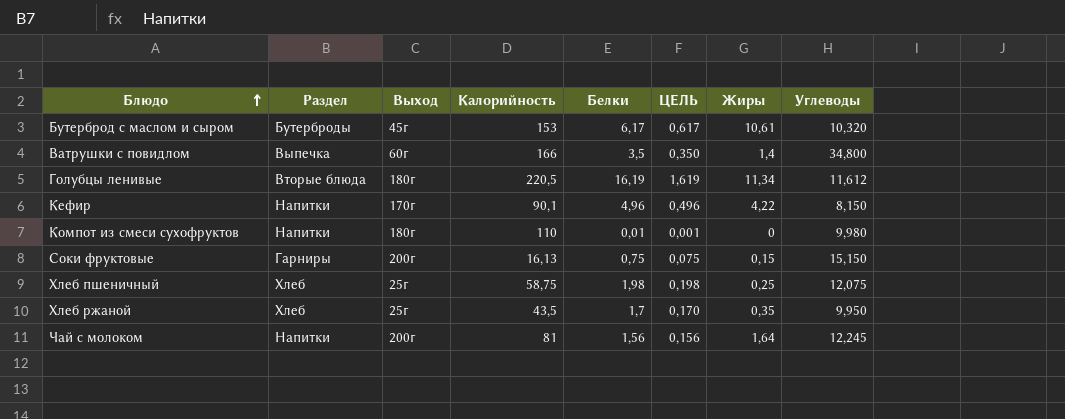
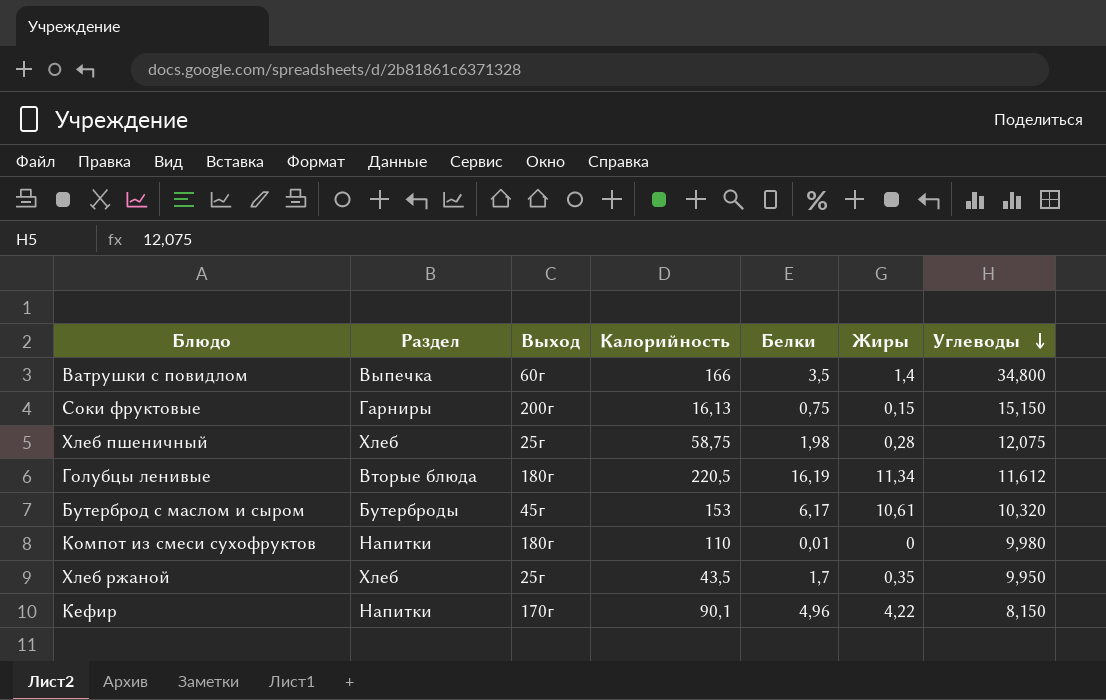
row order: Блюдо ascending -> Углеводы descending
column ЦЕЛЬ | formula: [Белки] * 0,1 -> none
row Чай с молоком: Напитки | 200г | 81 | 1,56 | 0,156 | 1,64 | 12,245 -> none
Хлеб пшеничный | Жиры: 0,25 -> 0,28

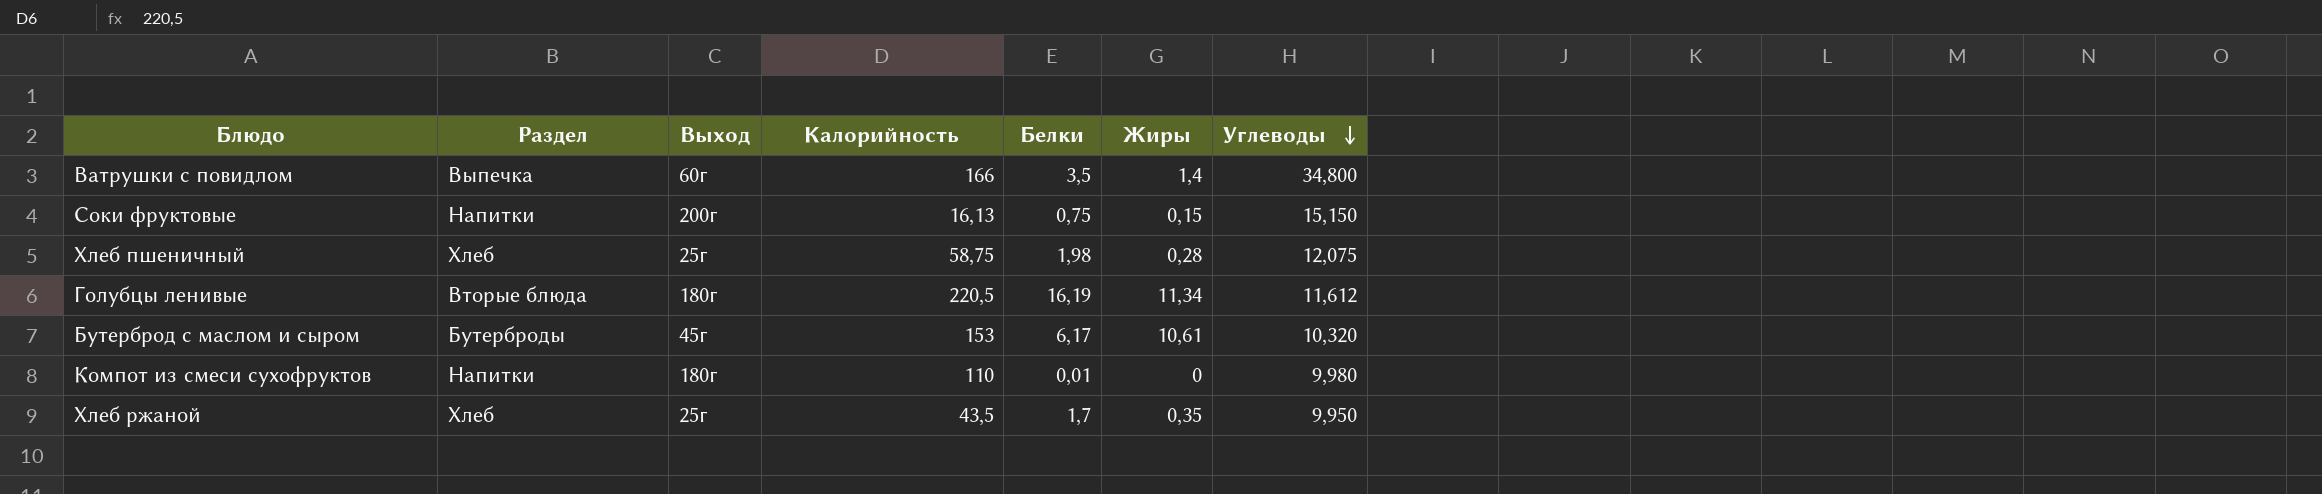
row Кефир: Напитки | 170г | 90,1 | 4,96 | 4,22 | 8,150 -> none
Соки фруктовые | Раздел: Гарниры -> Напитки

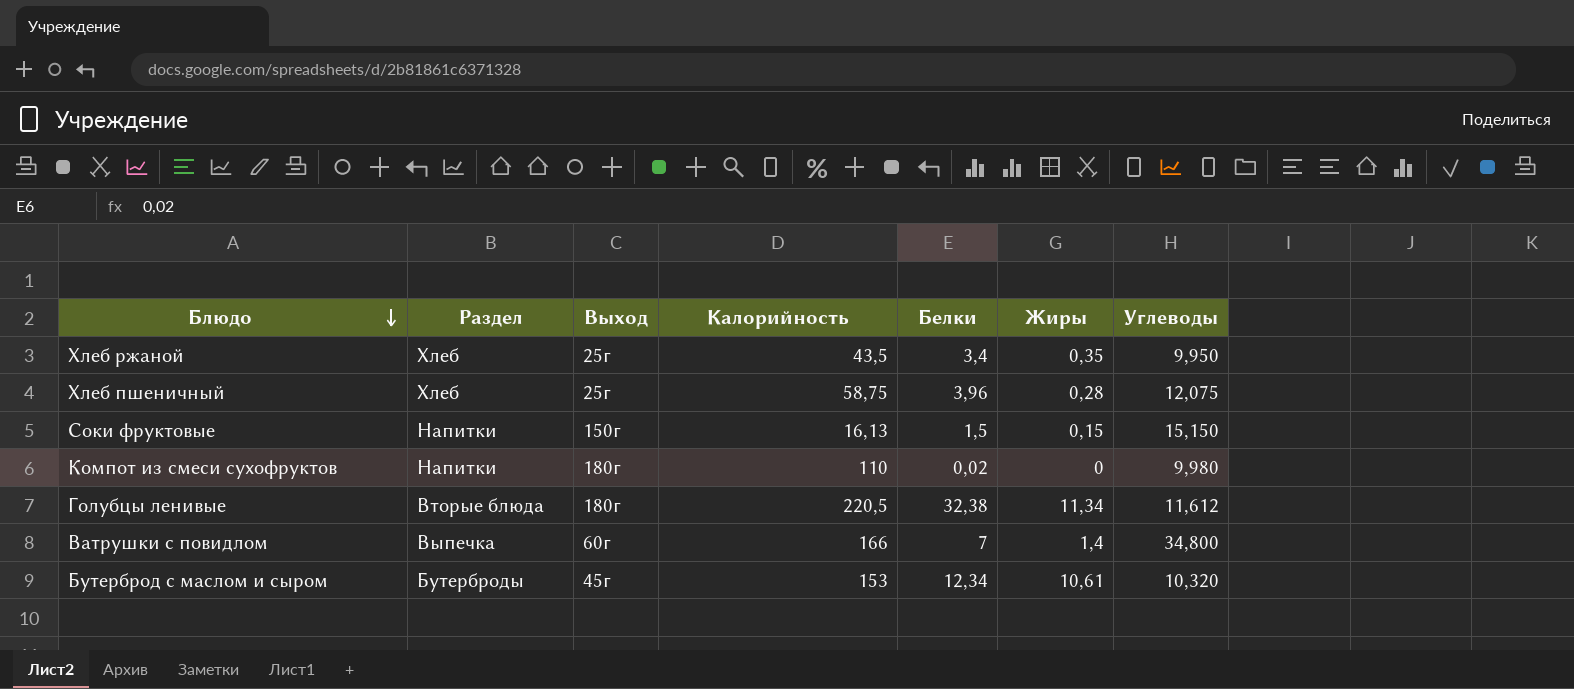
row order: Углеводы descending -> Блюдо descending
Хлеб ржаной | Белки: 1,7 -> 3,4
Хлеб пшеничный | Белки: 1,98 -> 3,96
Соки фруктовые | Выход: 200г -> 150г
Соки фруктовые | Белки: 0,75 -> 1,5
Компот из смеси сухофруктов | Белки: 0,01 -> 0,02
Голубцы ленивые | Белки: 16,19 -> 32,38
Ватрушки с повидлом | Белки: 3,5 -> 7
Бутерброд с маслом и сыром | Белки: 6,17 -> 12,34

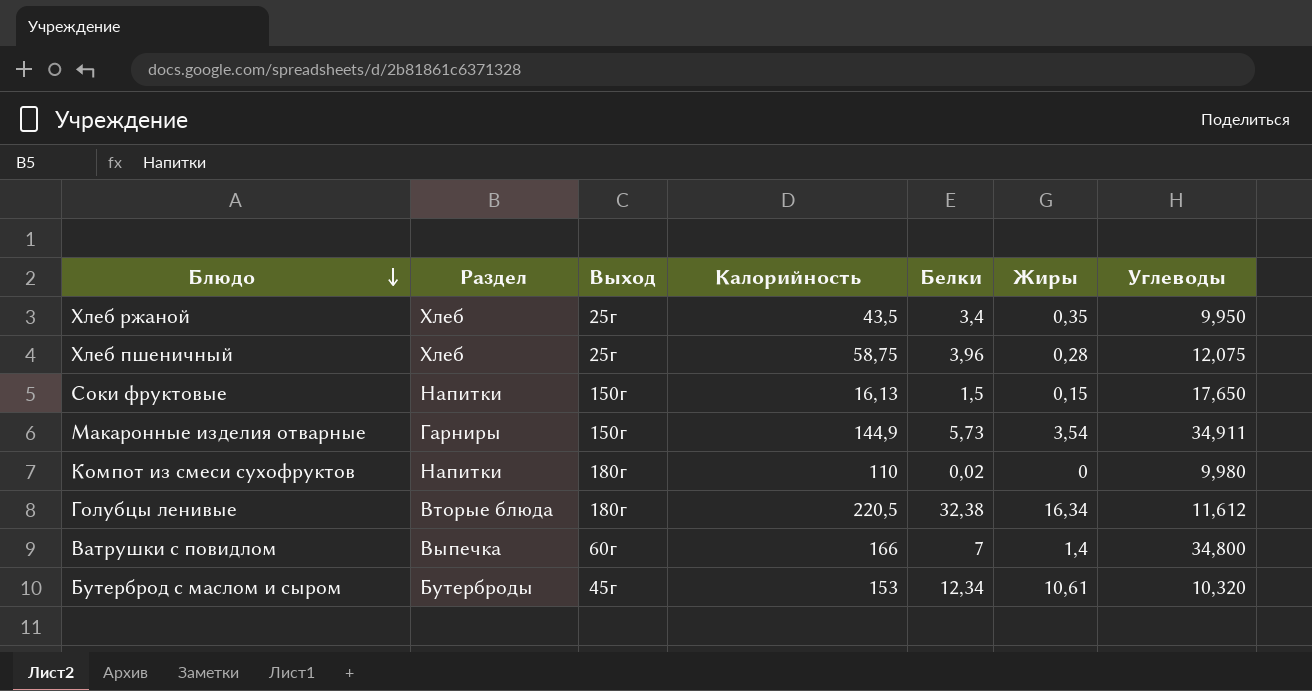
Соки фруктовые | Углеводы: 15,150 -> 17,650
row Макаронные изделия отварные: none -> Гарниры | 150г | 144,9 | 5,73 | 3,54 | 34,911
Голубцы ленивые | Жиры: 11,34 -> 16,34

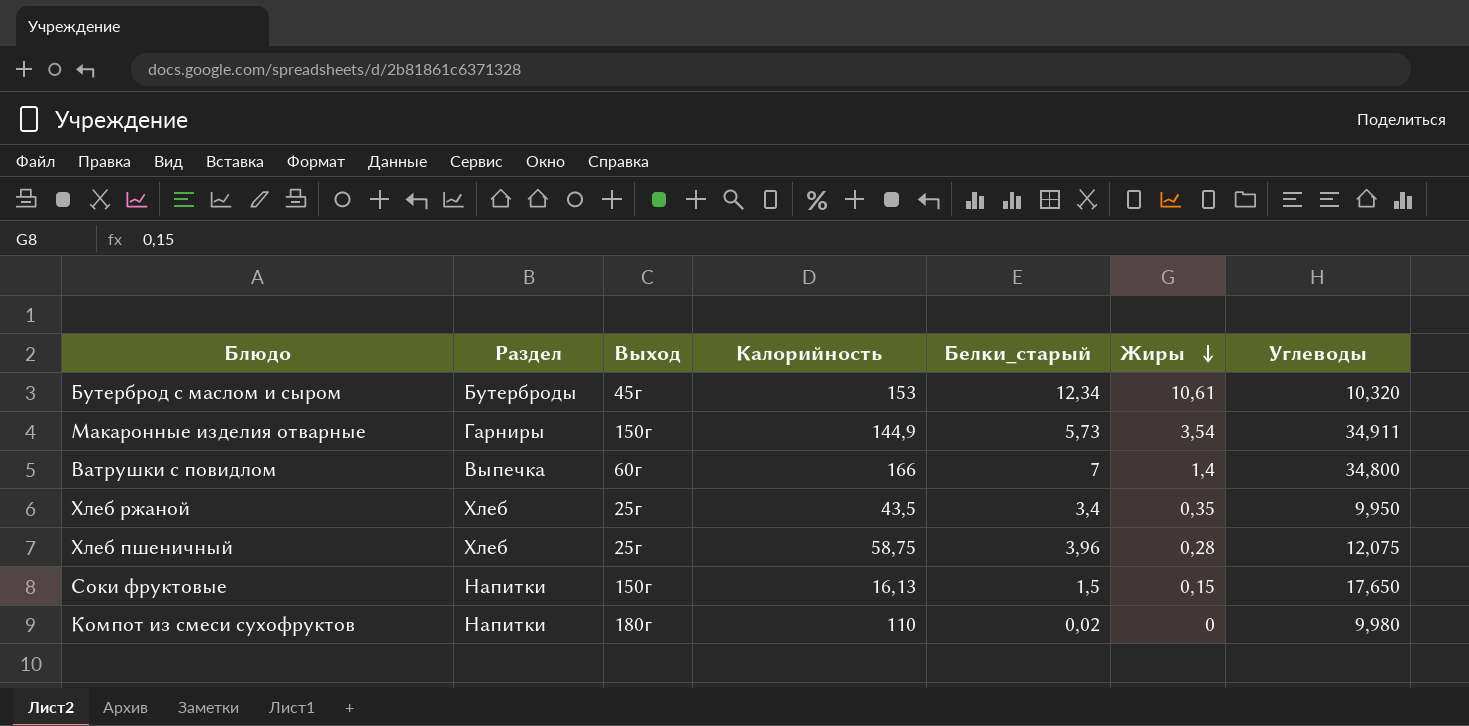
row order: Блюдо descending -> Жиры descending
column name: Белки -> Белки_старый
row Голубцы ленивые: Вторые блюда | 180г | 220,5 | 32,38 | 16,34 | 11,612 -> none

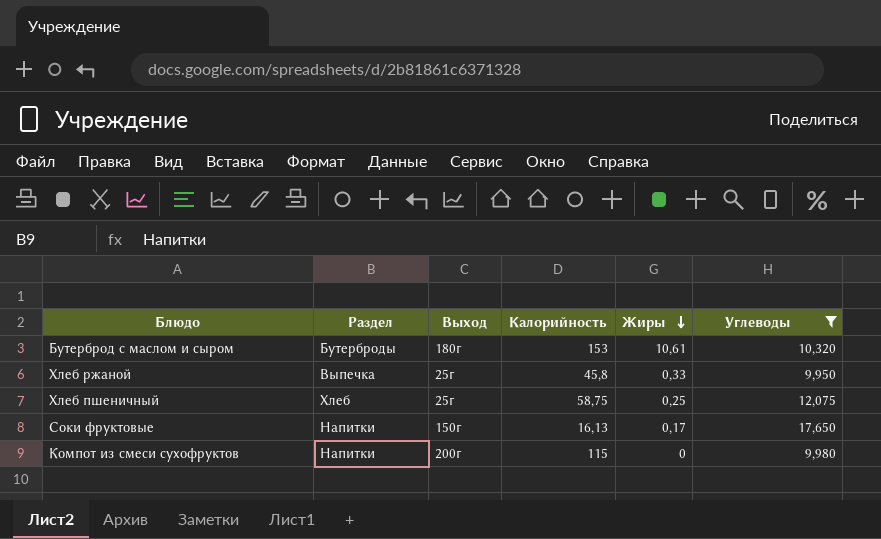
filter: none -> Углеводы <= 17,650
column Белки_старый | position: 5 -> none
Бутерброд с маслом и сыром | Выход: 45г -> 180г
Хлеб ржаной | Раздел: Хлеб -> Выпечка
Хлеб ржаной | Калорийность: 43,5 -> 45,8
Хлеб ржаной | Жиры: 0,35 -> 0,33
Хлеб пшеничный | Жиры: 0,28 -> 0,25
Соки фруктовые | Жиры: 0,15 -> 0,17
Компот из смеси сухофруктов | Выход: 180г -> 200г
Компот из смеси сухофруктов | Калорийность: 110 -> 115

